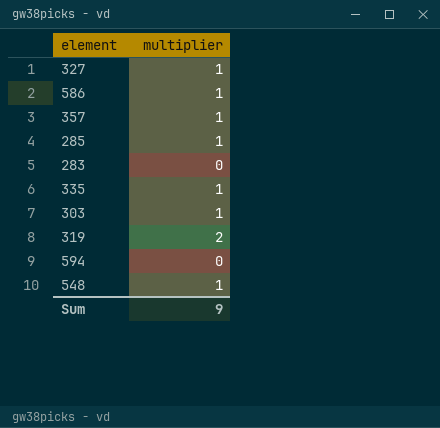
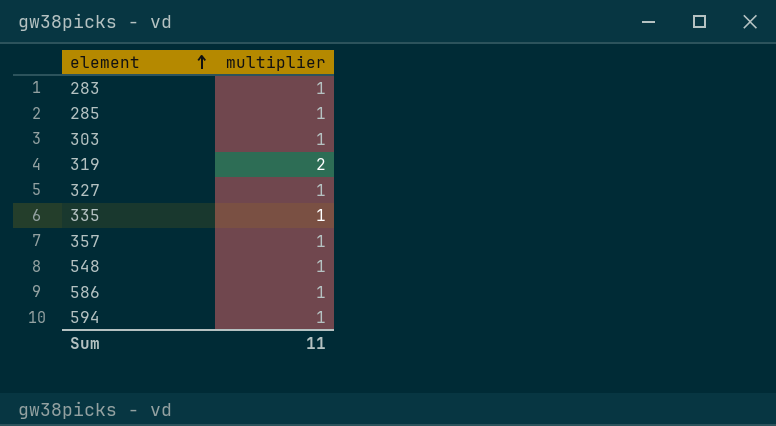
row order: none -> element ascending
283 | multiplier: 0 -> 1
594 | multiplier: 0 -> 1
Sum | multiplier: 9 -> 11

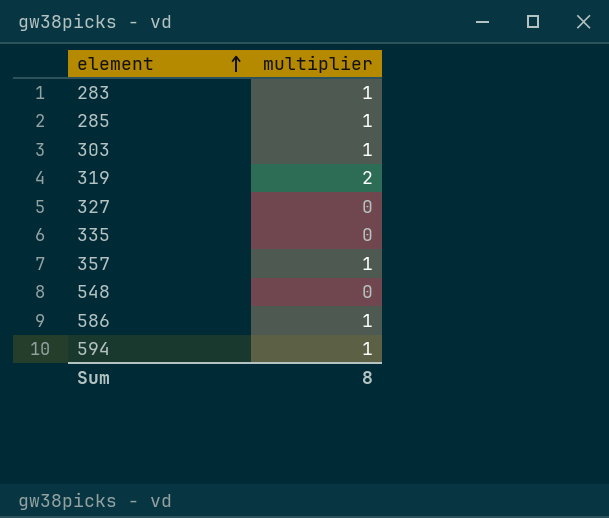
327 | multiplier: 1 -> 0
335 | multiplier: 1 -> 0
548 | multiplier: 1 -> 0
Sum | multiplier: 11 -> 8

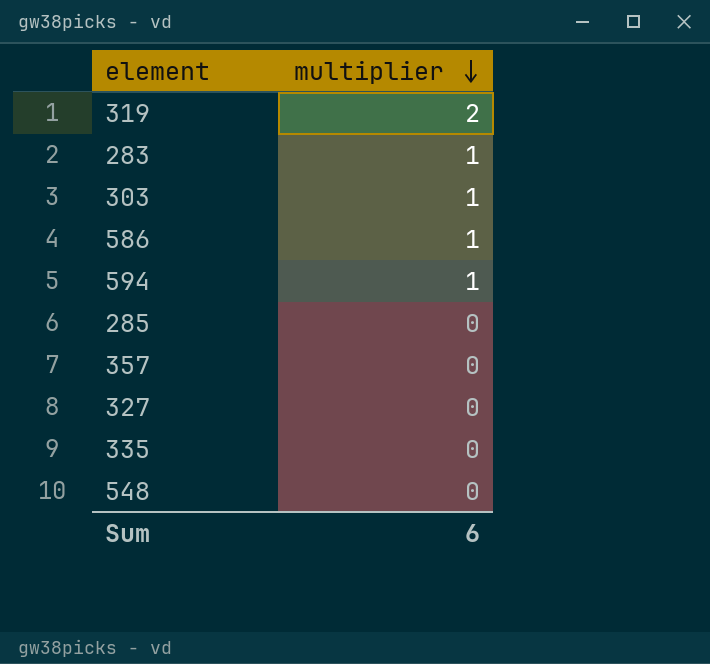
row order: element ascending -> multiplier descending
285 | multiplier: 1 -> 0
357 | multiplier: 1 -> 0
Sum | multiplier: 8 -> 6

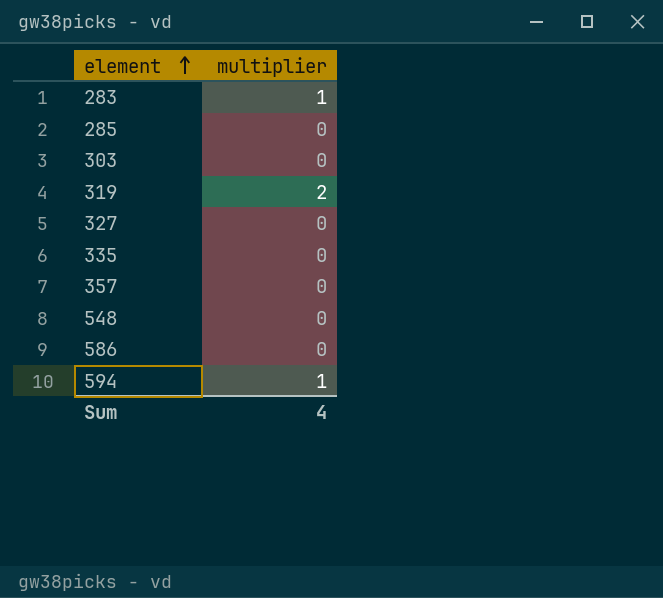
row order: multiplier descending -> element ascending
303 | multiplier: 1 -> 0
586 | multiplier: 1 -> 0
Sum | multiplier: 6 -> 4

